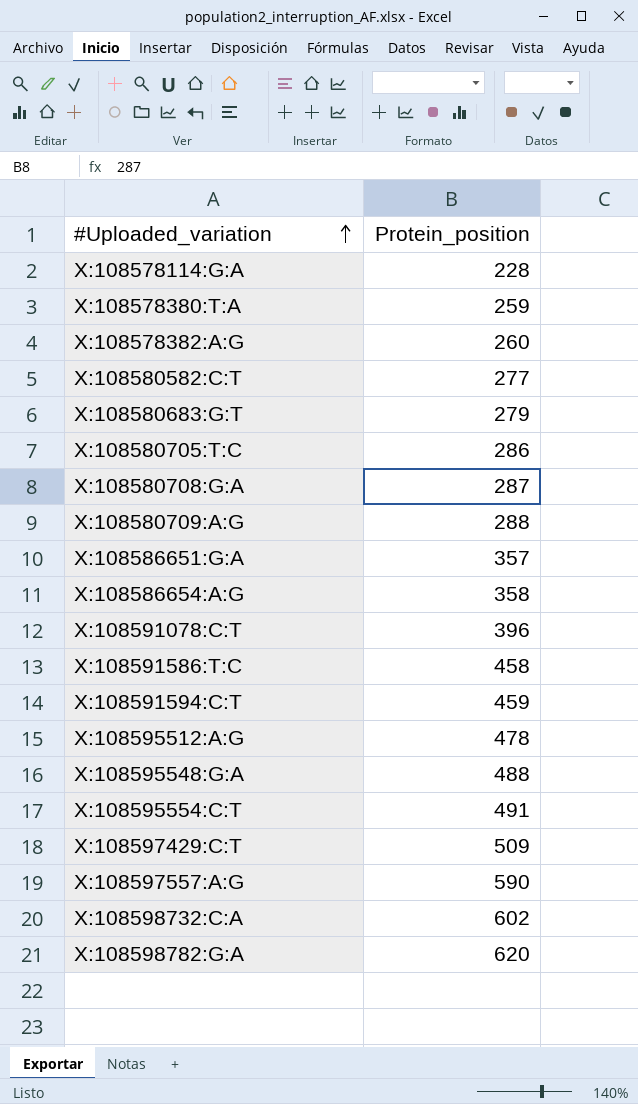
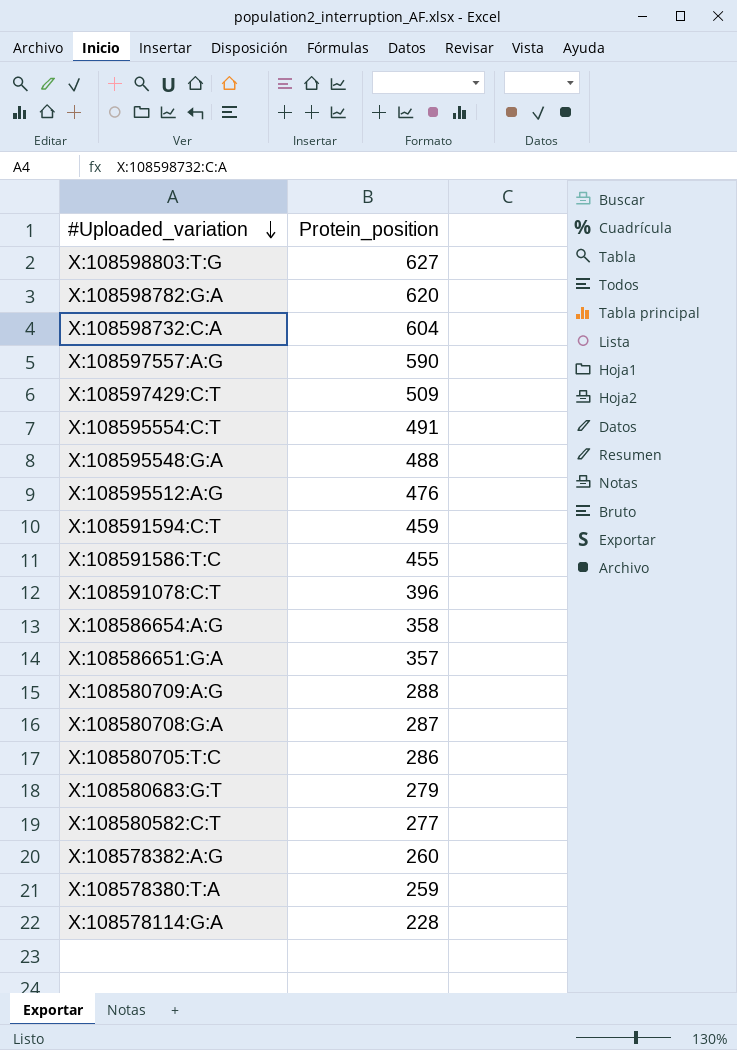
row order: #Uploaded_variation ascending -> #Uploaded_variation descending
row X:108598803:T:G: none -> 627
X:108598732:C:A | Protein_position: 602 -> 604
X:108595512:A:G | Protein_position: 478 -> 476
X:108591586:T:C | Protein_position: 458 -> 455

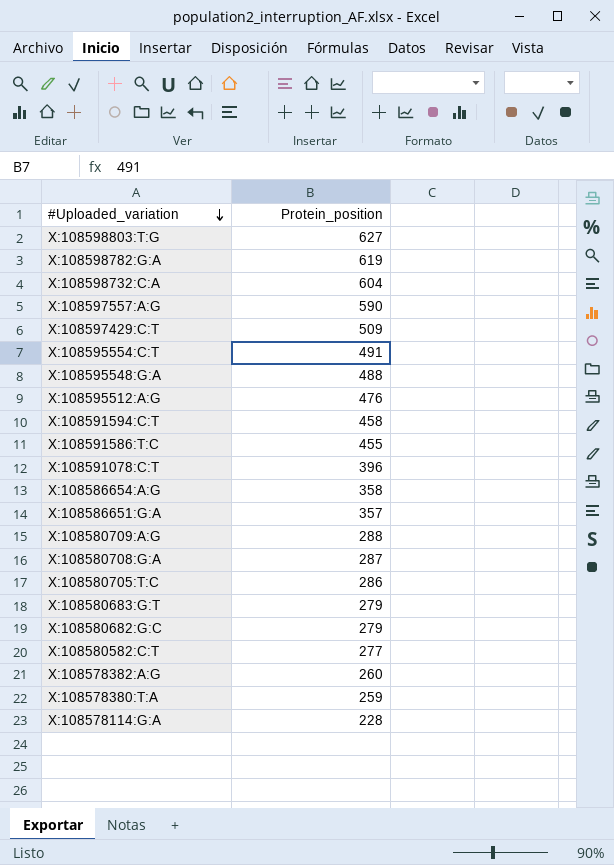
X:108598782:G:A | Protein_position: 620 -> 619
X:108591594:C:T | Protein_position: 459 -> 458
row X:108580682:G:C: none -> 279

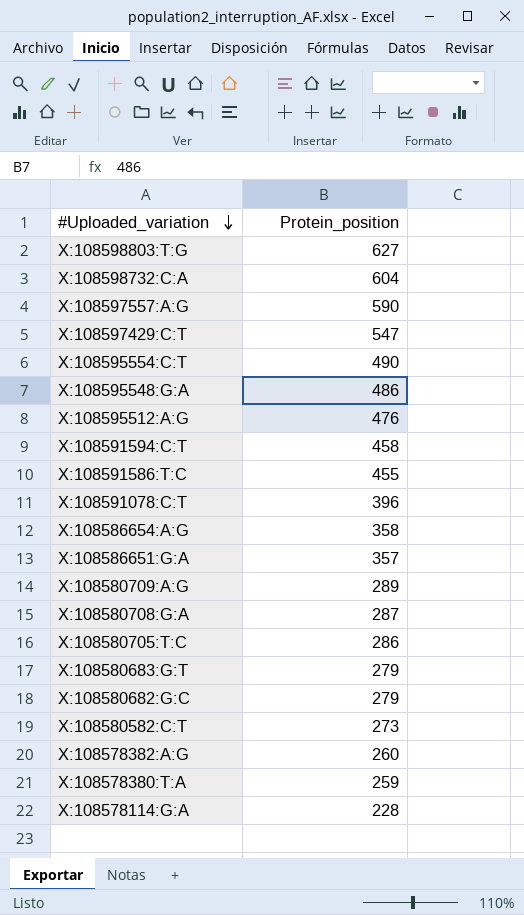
row X:108598782:G:A: 619 -> none
X:108597429:C:T | Protein_position: 509 -> 547
X:108595554:C:T | Protein_position: 491 -> 490
X:108595548:G:A | Protein_position: 488 -> 486
X:108580709:A:G | Protein_position: 288 -> 289
X:108580582:C:T | Protein_position: 277 -> 273

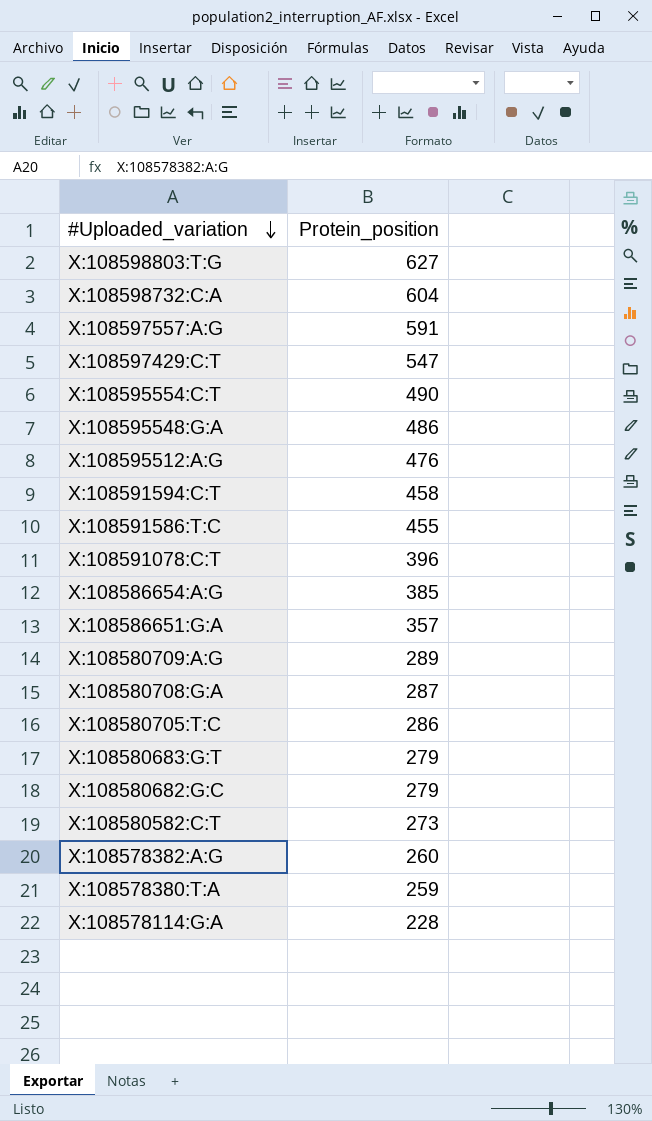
X:108597557:A:G | Protein_position: 590 -> 591
X:108586654:A:G | Protein_position: 358 -> 385

